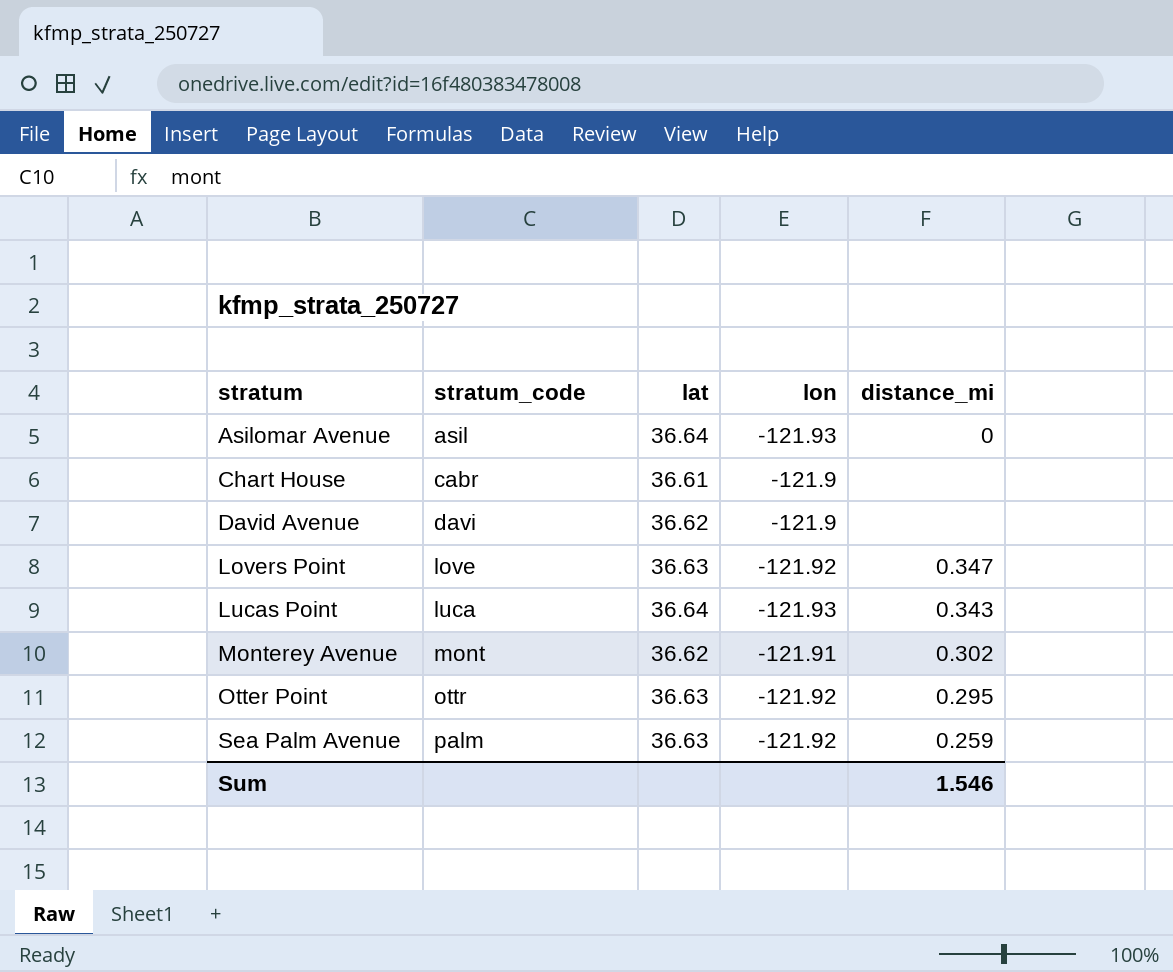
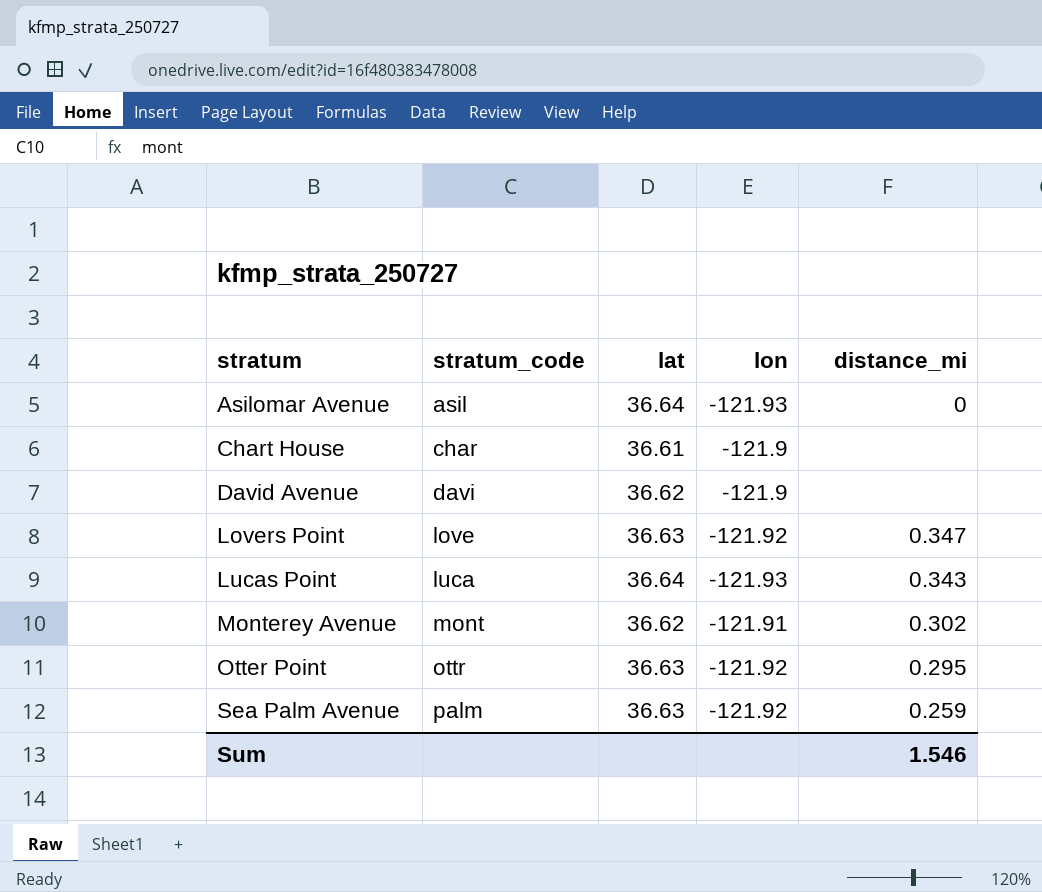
Chart House | stratum_code: cabr -> char

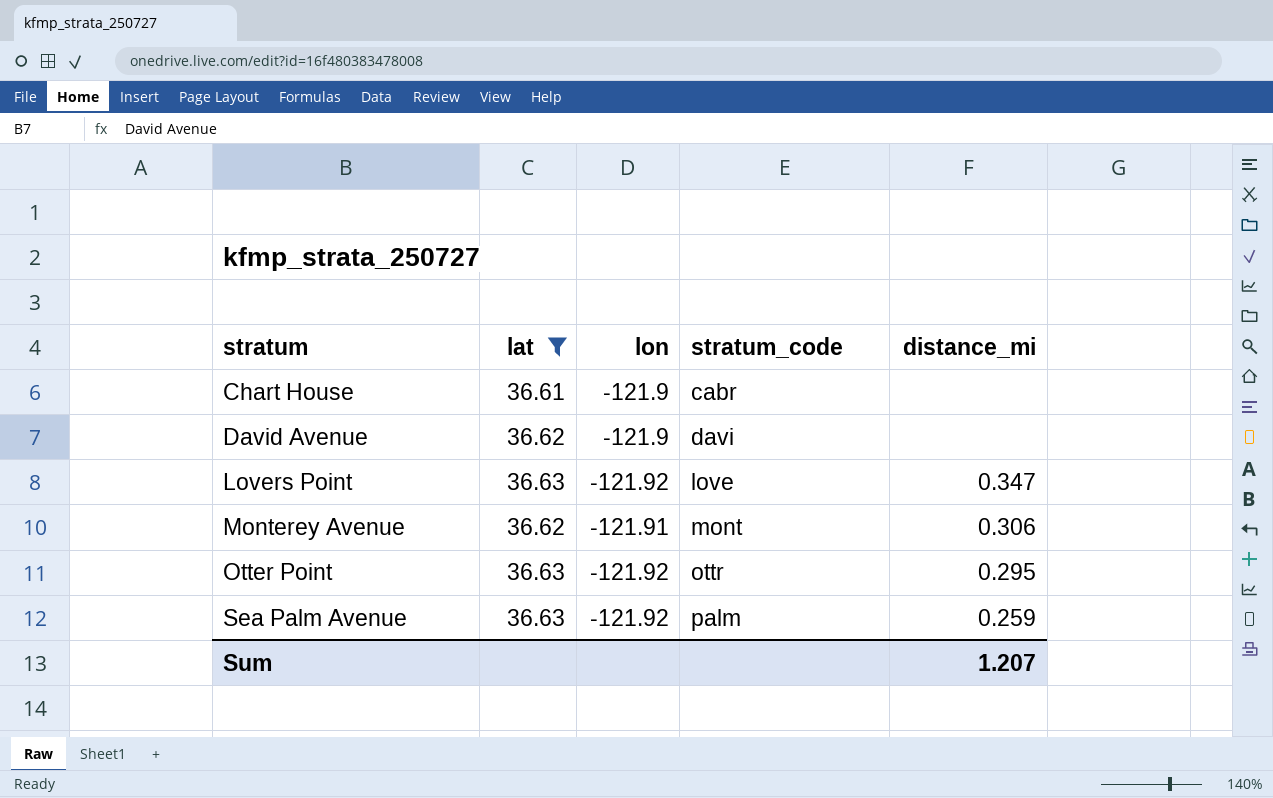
filter: none -> lat != 36.64
column stratum_code | position: 2 -> 4
Chart House | stratum_code: char -> cabr
Monterey Avenue | distance_mi: 0.302 -> 0.306
Sum | distance_mi: 1.546 -> 1.207

